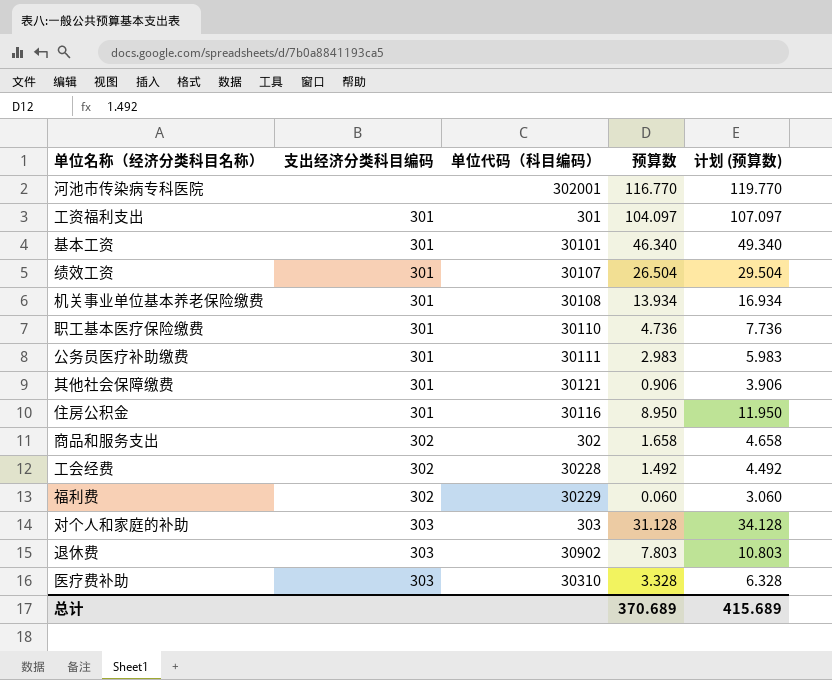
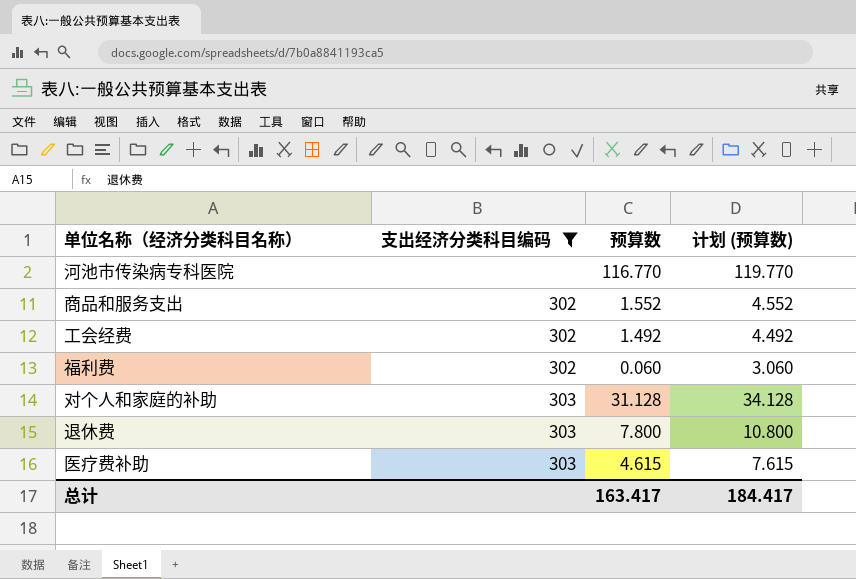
filter: none -> 支出经济分类科目编码 != 301
column 单位代码（科目编码） | position: 3 -> none
商品和服务支出 | 预算数: 1.658 -> 1.552
商品和服务支出 | 计划 (预算数): 4.658 -> 4.552
退休费 | 预算数: 7.803 -> 7.800
退休费 | 计划 (预算数): 10.803 -> 10.800
医疗费补助 | 预算数: 3.328 -> 4.615
医疗费补助 | 计划 (预算数): 6.328 -> 7.615
总计 | 预算数: 370.689 -> 163.417
总计 | 计划 (预算数): 415.689 -> 184.417

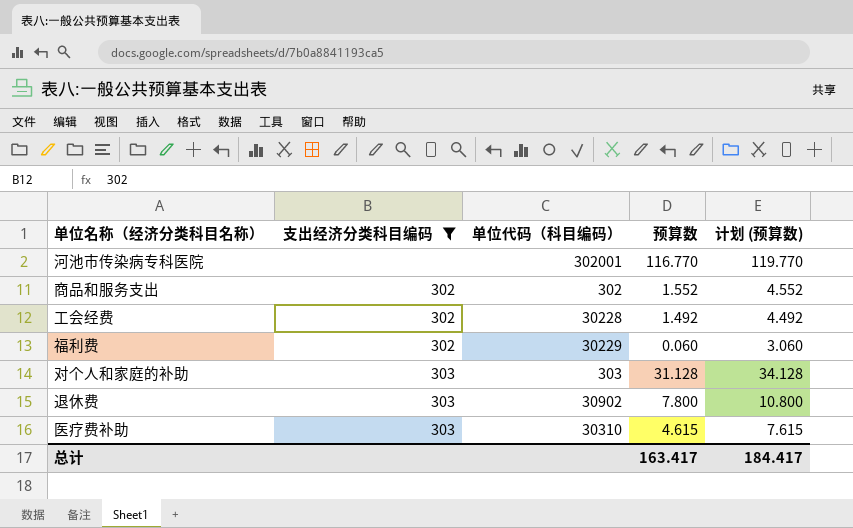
column 单位代码（科目编码） | position: none -> 3

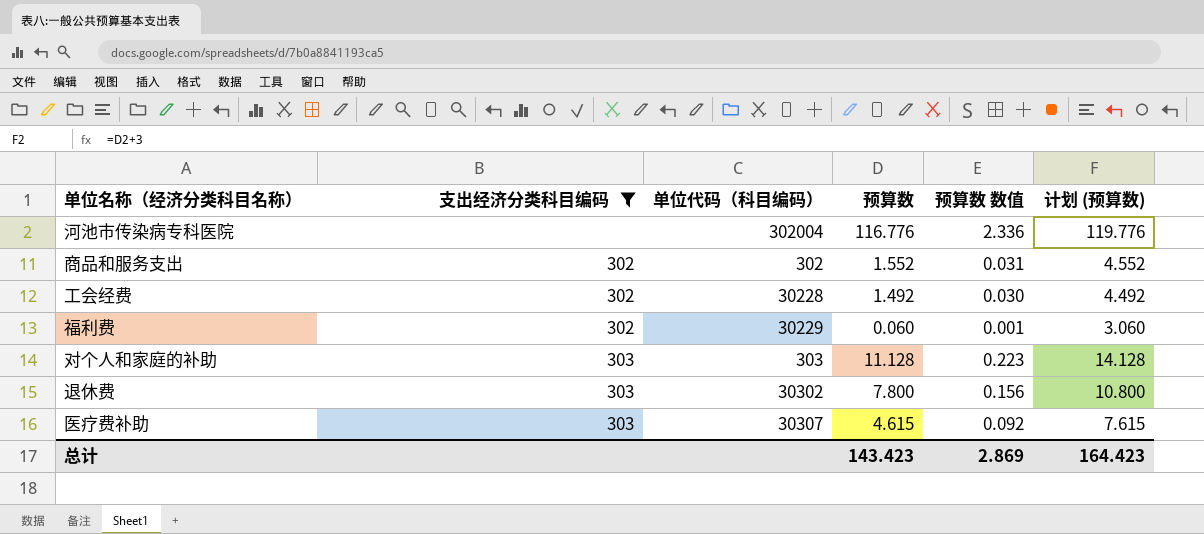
column 预算数 数值 | formula: none -> [预算数] * 0.02
河池市传染病专科医院 | 单位代码（科目编码）: 302001 -> 302004
河池市传染病专科医院 | 预算数: 116.770 -> 116.776
河池市传染病专科医院 | 计划 (预算数): 119.770 -> 119.776
对个人和家庭的补助 | 预算数: 31.128 -> 11.128
对个人和家庭的补助 | 计划 (预算数): 34.128 -> 14.128
退休费 | 单位代码（科目编码）: 30902 -> 30302
医疗费补助 | 单位代码（科目编码）: 30310 -> 30307
总计 | 预算数: 163.417 -> 143.423
总计 | 计划 (预算数): 184.417 -> 164.423

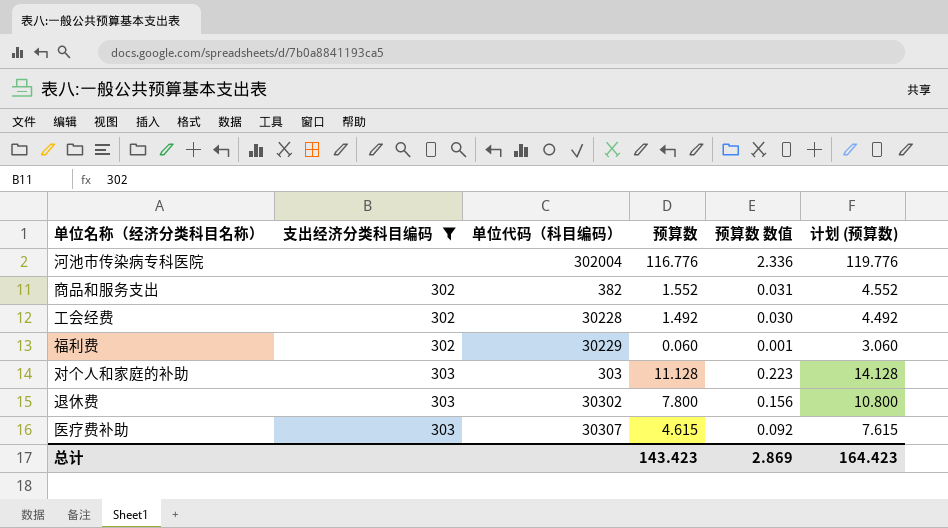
商品和服务支出 | 单位代码（科目编码）: 302 -> 382

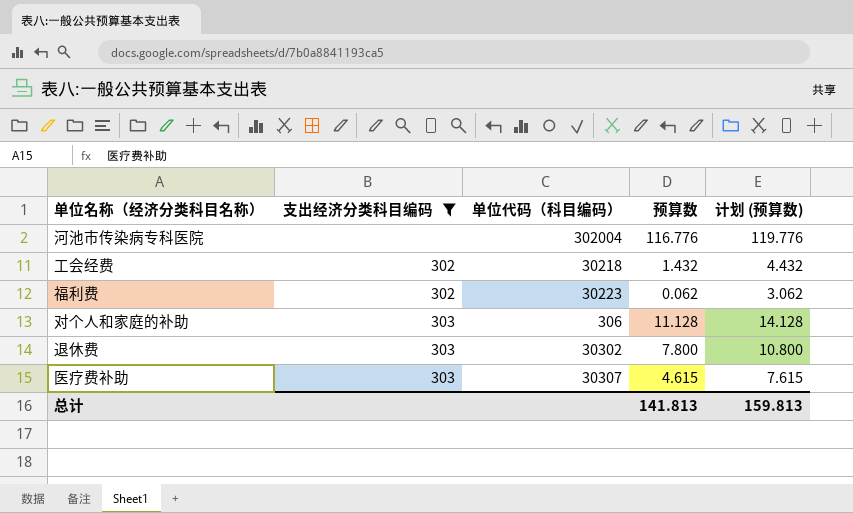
column 预算数 数值 | formula: [预算数] * 0.02 -> none
row 商品和服务支出: 302 | 382 | 1.552 | 0.031 | 4.552 -> none
工会经费 | 单位代码（科目编码）: 30228 -> 30218
工会经费 | 预算数: 1.492 -> 1.432
工会经费 | 计划 (预算数): 4.492 -> 4.432
福利费 | 单位代码（科目编码）: 30229 -> 30223
福利费 | 预算数: 0.060 -> 0.062
福利费 | 计划 (预算数): 3.060 -> 3.062
对个人和家庭的补助 | 单位代码（科目编码）: 303 -> 306
总计 | 预算数: 143.423 -> 141.813
总计 | 计划 (预算数): 164.423 -> 159.813

